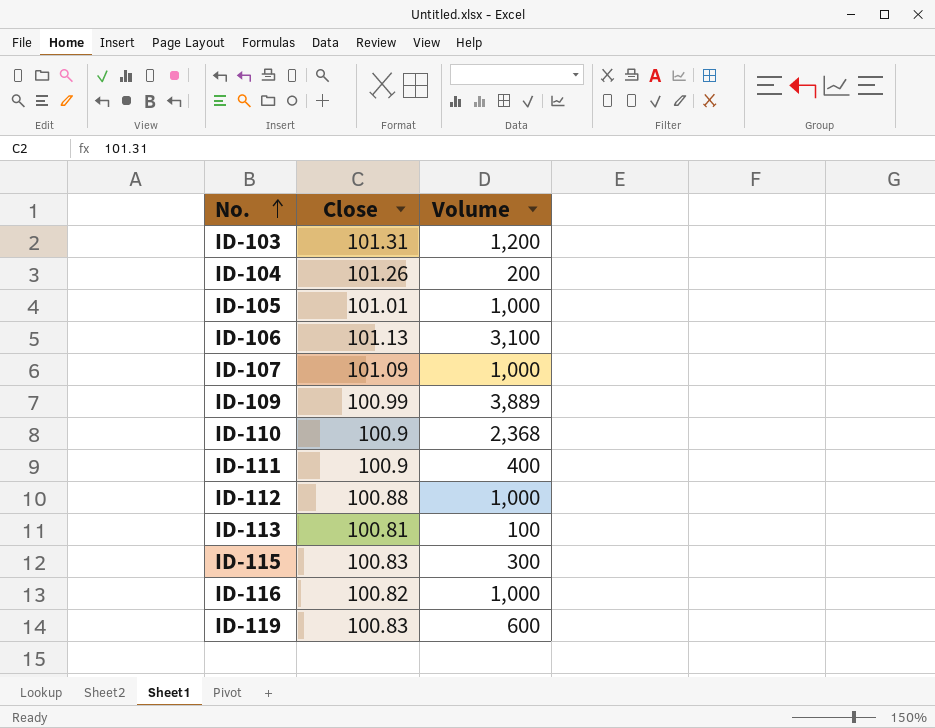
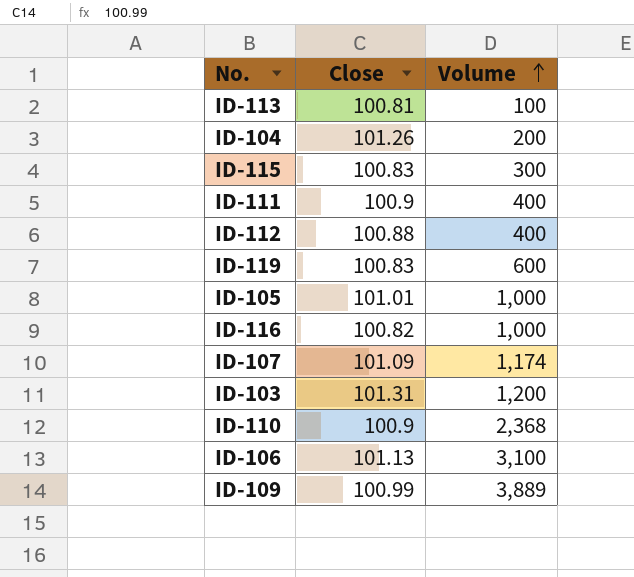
row order: No. ascending -> Volume ascending
ID-112 | Volume: 1,000 -> 400
ID-107 | Volume: 1,000 -> 1,174

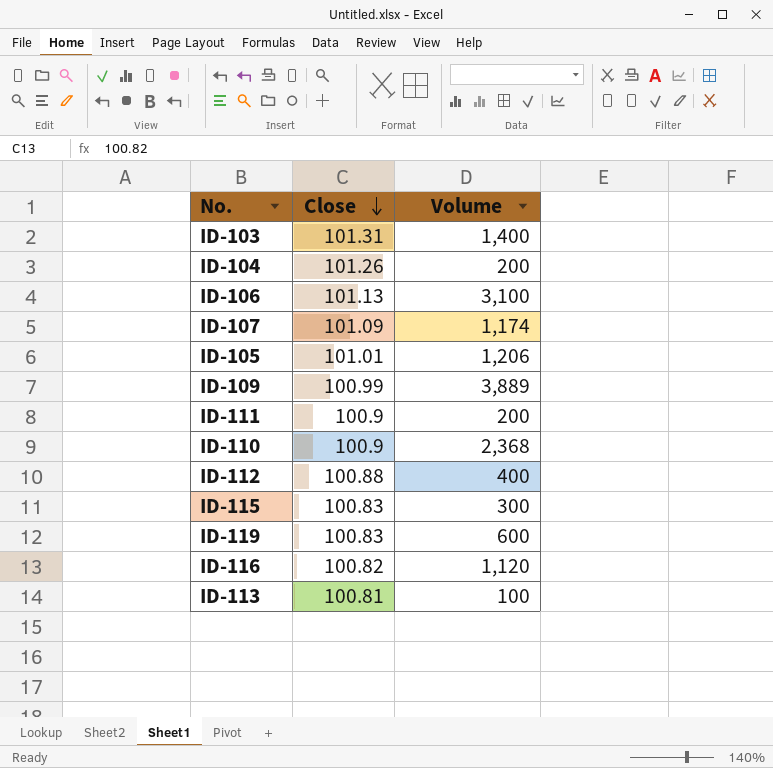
row order: Volume ascending -> Close descending
ID-103 | Volume: 1,200 -> 1,400
ID-105 | Volume: 1,000 -> 1,206
ID-111 | Volume: 400 -> 200
ID-116 | Volume: 1,000 -> 1,120

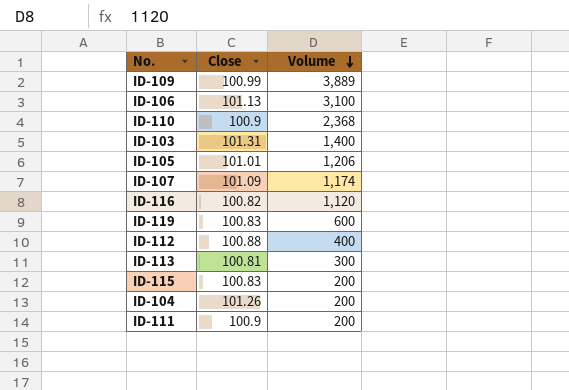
row order: Close descending -> Volume descending
ID-113 | Volume: 100 -> 300
ID-115 | Volume: 300 -> 200

